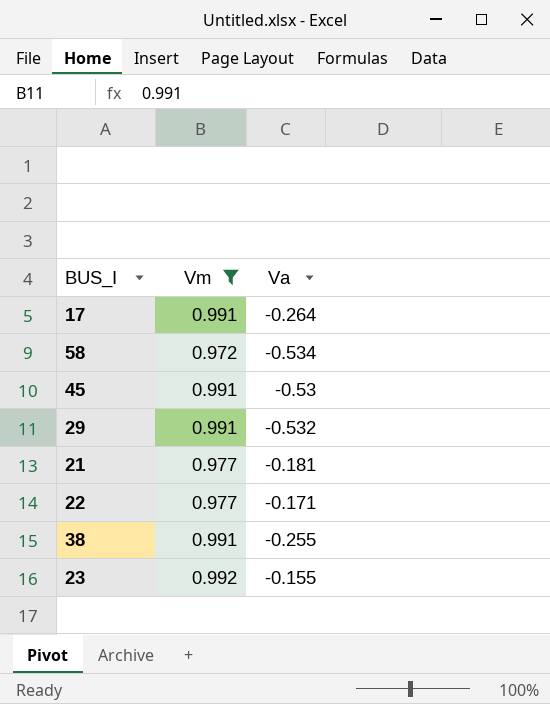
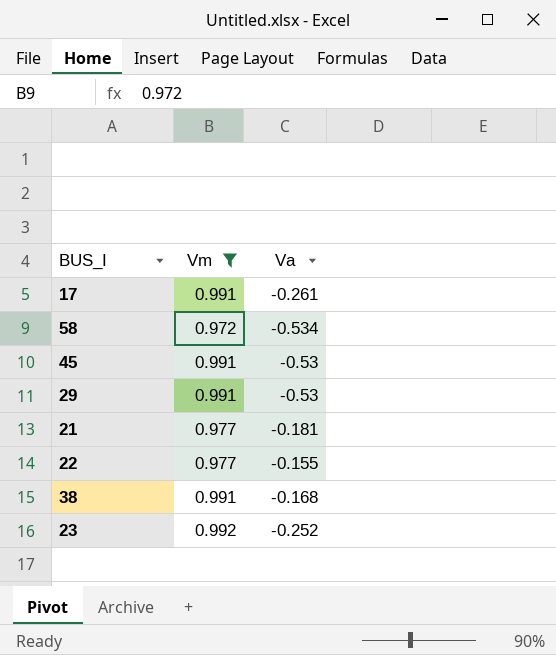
17 | Va: -0.264 -> -0.261
29 | Va: -0.532 -> -0.53
22 | Va: -0.171 -> -0.155
38 | Va: -0.255 -> -0.168
23 | Va: -0.155 -> -0.252

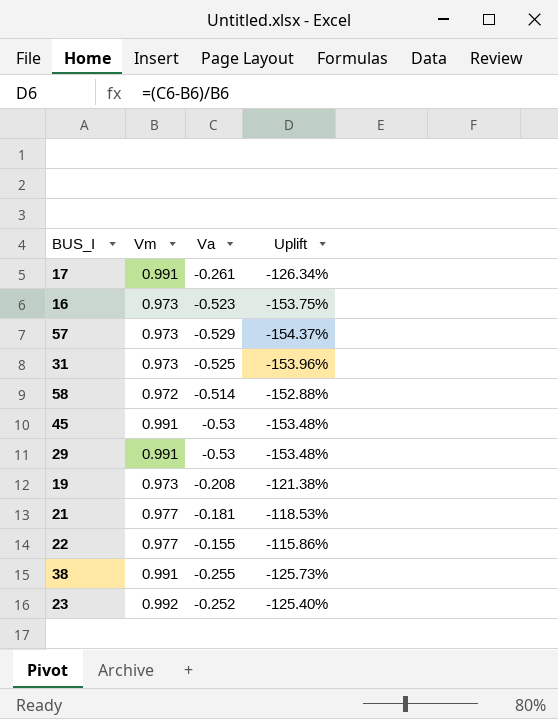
filter: Vm != 0.973 -> none
column Uplift | formula: none -> ([Va] - [Vm]) / [Vm]
58 | Va: -0.534 -> -0.514
38 | Va: -0.168 -> -0.255

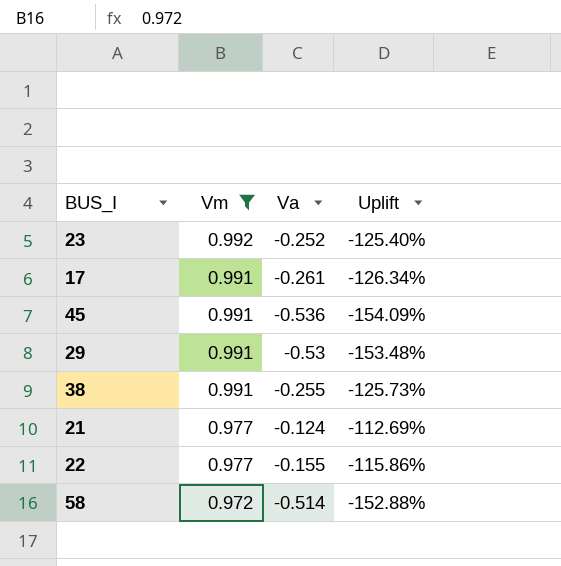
filter: none -> Vm != 0.973
row order: none -> Vm descending
45 | Va: -0.53 -> -0.536
45 | Uplift: -153.48% -> -154.09%
21 | Va: -0.181 -> -0.124
21 | Uplift: -118.53% -> -112.69%

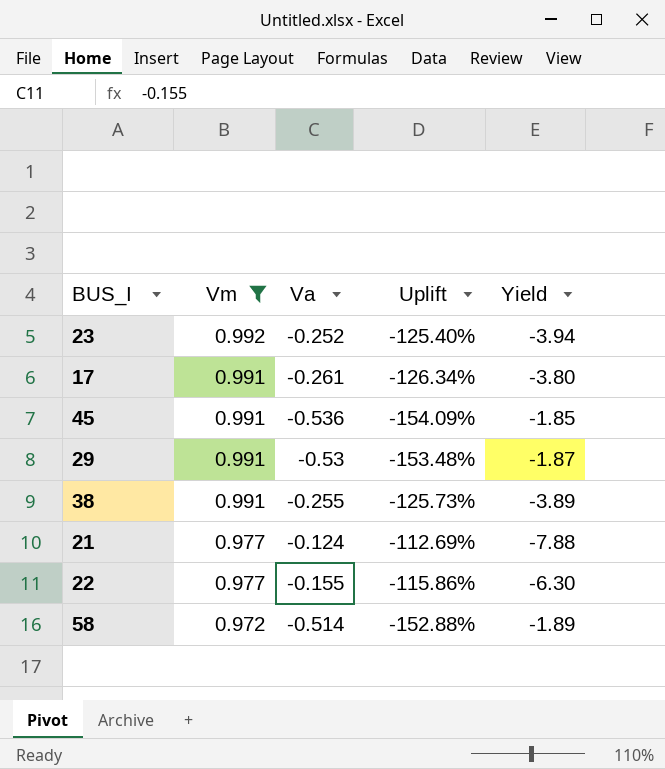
column Yield | formula: none -> [Vm] / [Va]

